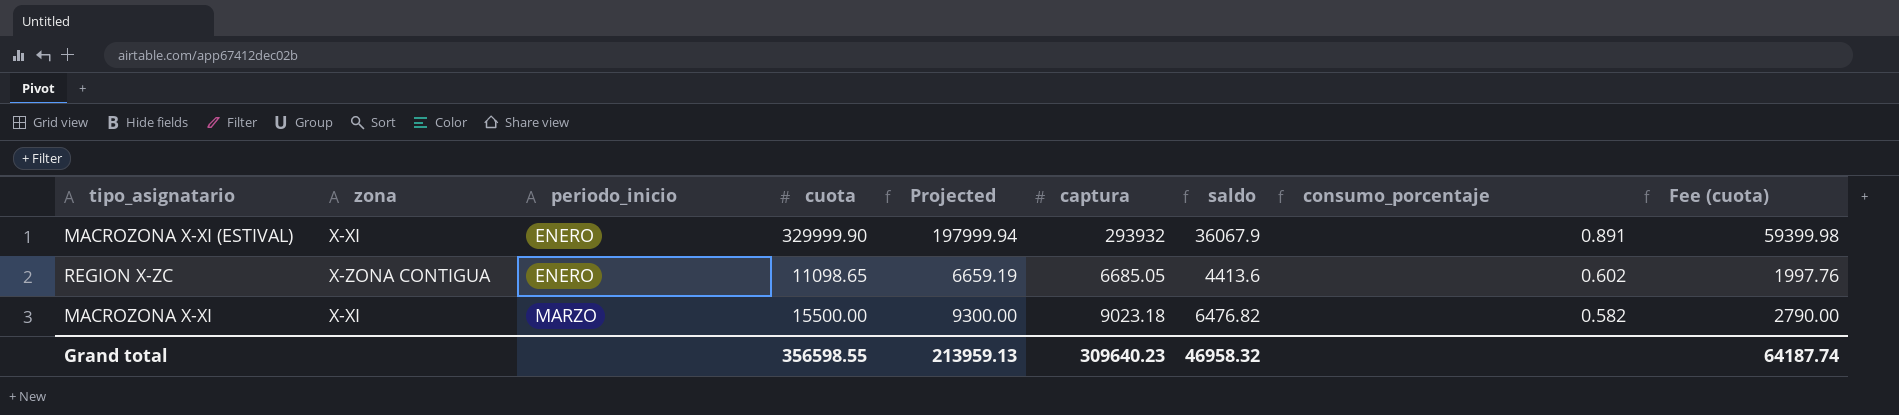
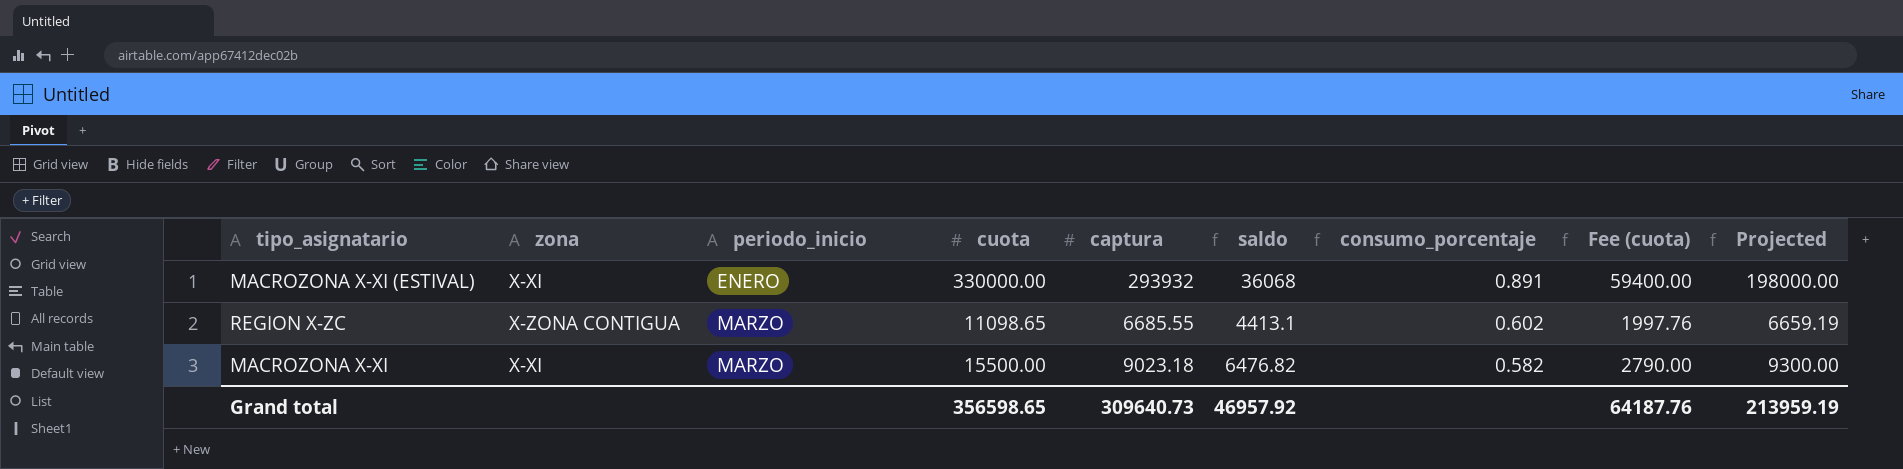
column Projected | position: 5 -> 9
MACROZONA X-XI (ESTIVAL) | cuota: 329999.90 -> 330000.00
MACROZONA X-XI (ESTIVAL) | saldo: 36067.9 -> 36068
MACROZONA X-XI (ESTIVAL) | Fee (cuota): 59399.98 -> 59400.00
MACROZONA X-XI (ESTIVAL) | Projected: 197999.94 -> 198000.00
REGION X-ZC | periodo_inicio: ENERO -> MARZO
REGION X-ZC | captura: 6685.05 -> 6685.55
REGION X-ZC | saldo: 4413.6 -> 4413.1
Grand total | cuota: 356598.55 -> 356598.65
Grand total | captura: 309640.23 -> 309640.73
Grand total | saldo: 46958.32 -> 46957.92
Grand total | Fee (cuota): 64187.74 -> 64187.76
Grand total | Projected: 213959.13 -> 213959.19

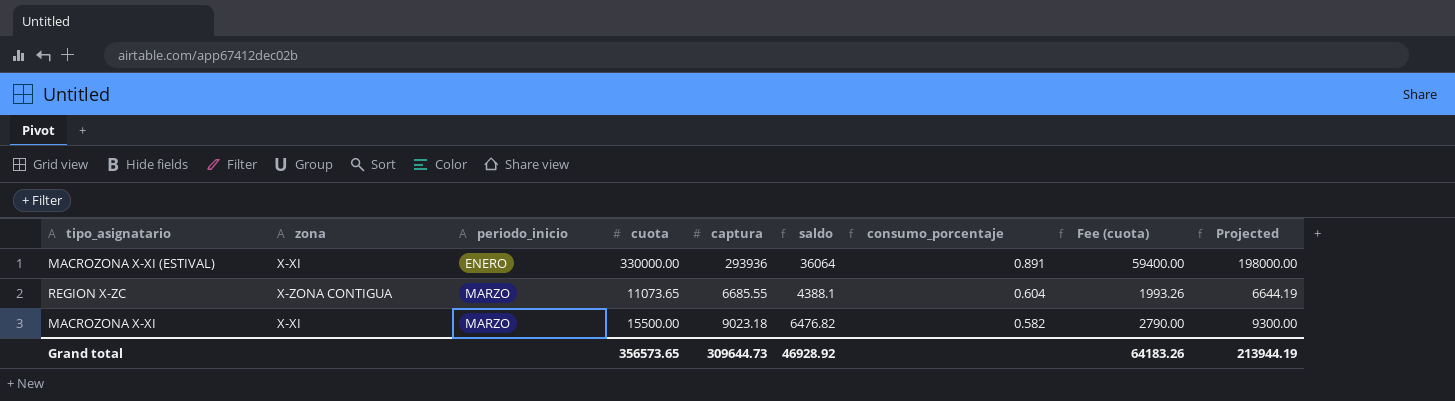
MACROZONA X-XI (ESTIVAL) | captura: 293932 -> 293936
MACROZONA X-XI (ESTIVAL) | saldo: 36068 -> 36064
REGION X-ZC | cuota: 11098.65 -> 11073.65
REGION X-ZC | saldo: 4413.1 -> 4388.1
REGION X-ZC | consumo_porcentaje: 0.602 -> 0.604
REGION X-ZC | Fee (cuota): 1997.76 -> 1993.26
REGION X-ZC | Projected: 6659.19 -> 6644.19
Grand total | cuota: 356598.65 -> 356573.65
Grand total | captura: 309640.73 -> 309644.73
Grand total | saldo: 46957.92 -> 46928.92
Grand total | Fee (cuota): 64187.76 -> 64183.26
Grand total | Projected: 213959.19 -> 213944.19

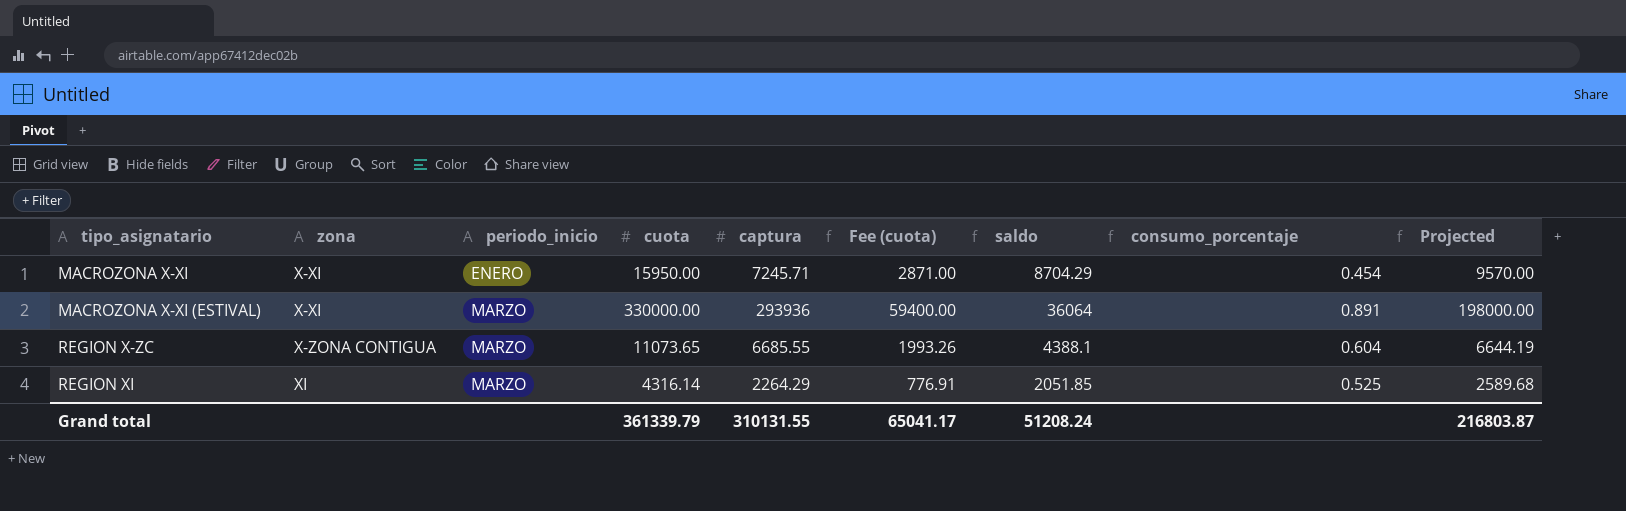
row order: periodo_inicio ascending -> tipo_asignatario ascending
column Fee (cuota) | position: 8 -> 6
MACROZONA X-XI | periodo_inicio: MARZO -> ENERO
MACROZONA X-XI | cuota: 15500.00 -> 15950.00
MACROZONA X-XI | captura: 9023.18 -> 7245.71
MACROZONA X-XI | Fee (cuota): 2790.00 -> 2871.00
MACROZONA X-XI | saldo: 6476.82 -> 8704.29
MACROZONA X-XI | consumo_porcentaje: 0.582 -> 0.454
MACROZONA X-XI | Projected: 9300.00 -> 9570.00
MACROZONA X-XI (ESTIVAL) | periodo_inicio: ENERO -> MARZO
row REGION XI: none -> XI | MARZO | 4316.14 | 2264.29 | 776.91 | 2051.85 | 0.525 | 2589.68
Grand total | cuota: 356573.65 -> 361339.79
Grand total | captura: 309644.73 -> 310131.55
Grand total | Fee (cuota): 64183.26 -> 65041.17
Grand total | saldo: 46928.92 -> 51208.24
Grand total | Projected: 213944.19 -> 216803.87

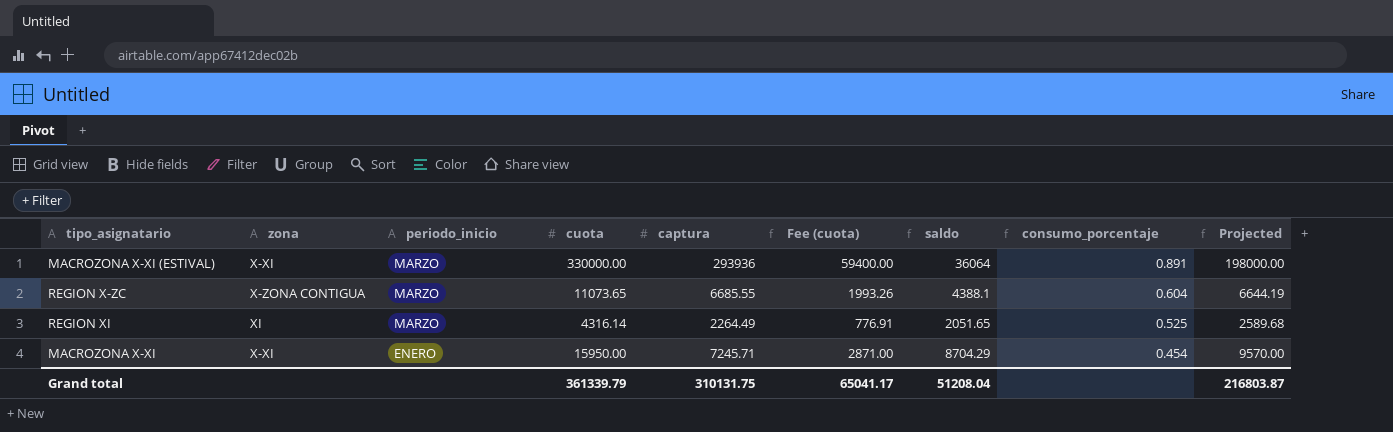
row order: tipo_asignatario ascending -> periodo_inicio descending
REGION XI | captura: 2264.29 -> 2264.49
REGION XI | saldo: 2051.85 -> 2051.65
Grand total | captura: 310131.55 -> 310131.75
Grand total | saldo: 51208.24 -> 51208.04

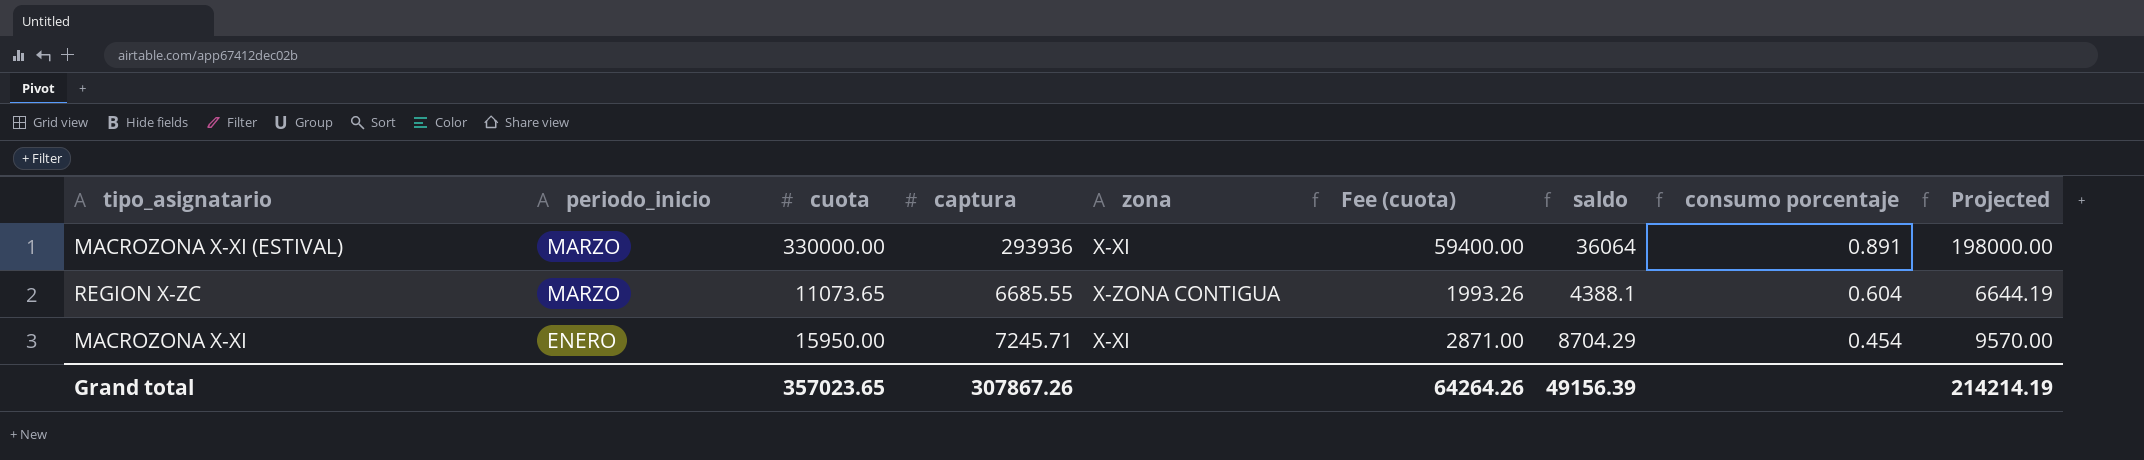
column zona | position: 2 -> 5
column name: consumo_porcentaje -> consumo porcentaje
row REGION XI: XI | MARZO | 4316.14 | 2264.49 | 776.91 | 2051.65 | 0.525 | 2589.68 -> none
Grand total | cuota: 361339.79 -> 357023.65
Grand total | captura: 310131.75 -> 307867.26
Grand total | Fee (cuota): 65041.17 -> 64264.26
Grand total | saldo: 51208.04 -> 49156.39
Grand total | Projected: 216803.87 -> 214214.19

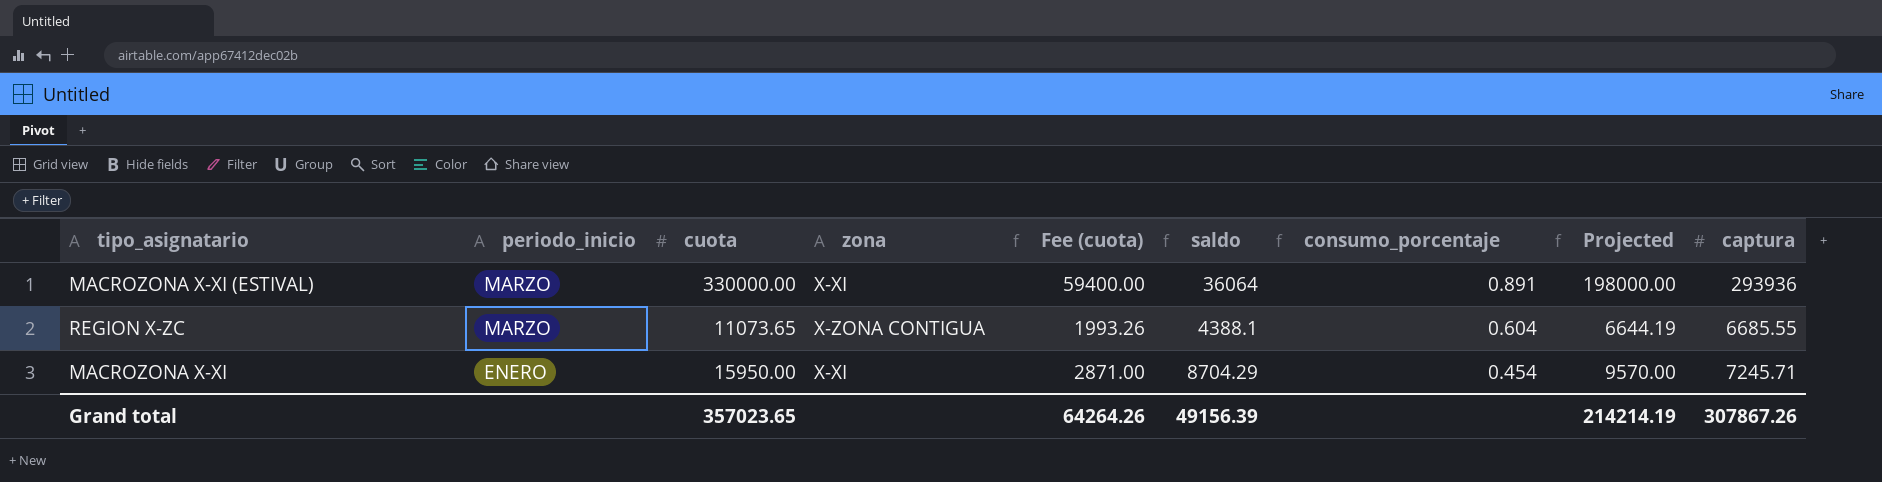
column name: consumo porcentaje -> consumo_porcentaje
column captura | position: 4 -> 9

